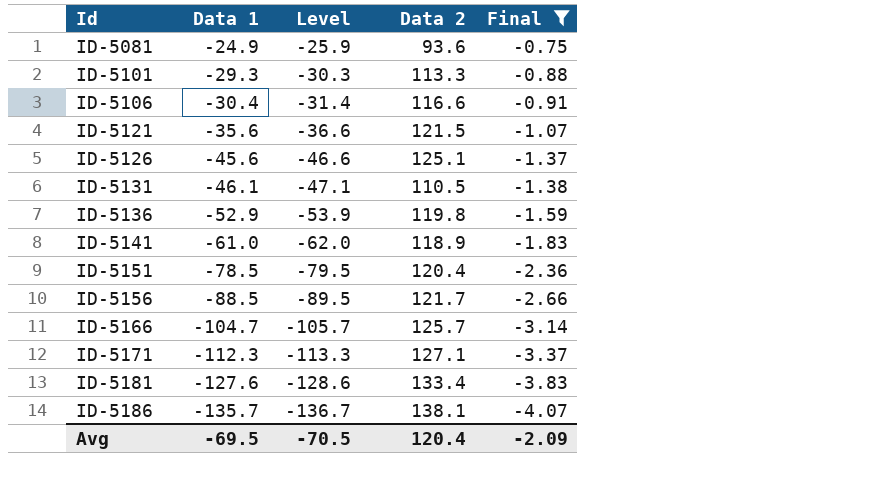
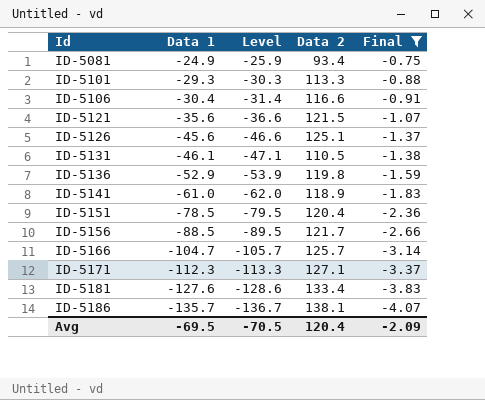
ID-5081 | Data 2: 93.6 -> 93.4

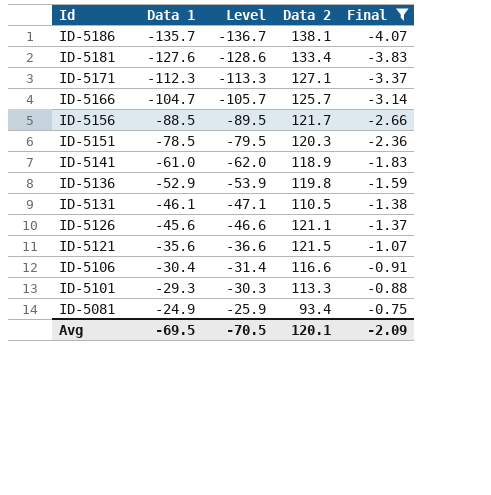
row order: Id ascending -> Id descending
ID-5151 | Data 2: 120.4 -> 120.3
ID-5126 | Data 2: 125.1 -> 121.1
Avg | Data 2: 120.4 -> 120.1

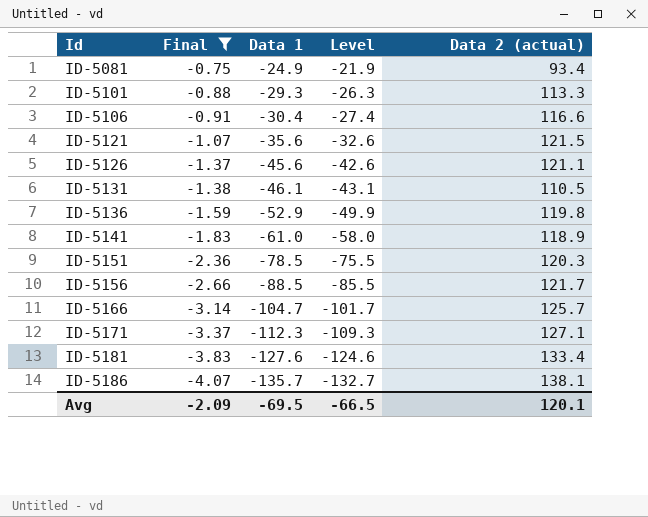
row order: Id descending -> Id ascending
column Final | position: 5 -> 2
column Level | formula: [Data 1] - 1 -> [Data 1] + 3
column name: Data 2 -> Data 2 (actual)
Avg | Level: -70.5 -> -66.5

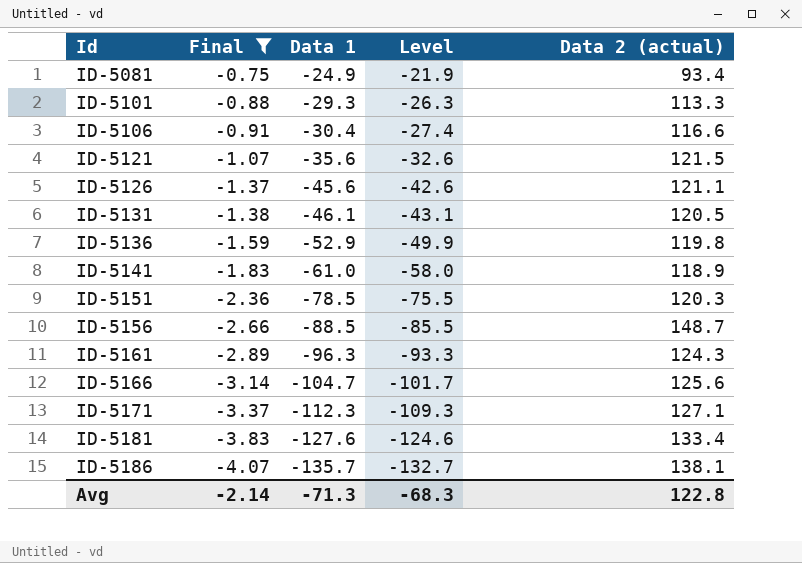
ID-5131 | Data 2 (actual): 110.5 -> 120.5
ID-5156 | Data 2 (actual): 121.7 -> 148.7
row ID-5161: none -> -2.89 | -96.3 | -93.3 | 124.3
ID-5166 | Data 2 (actual): 125.7 -> 125.6
Avg | Final: -2.09 -> -2.14
Avg | Data 1: -69.5 -> -71.3
Avg | Level: -66.5 -> -68.3
Avg | Data 2 (actual): 120.1 -> 122.8

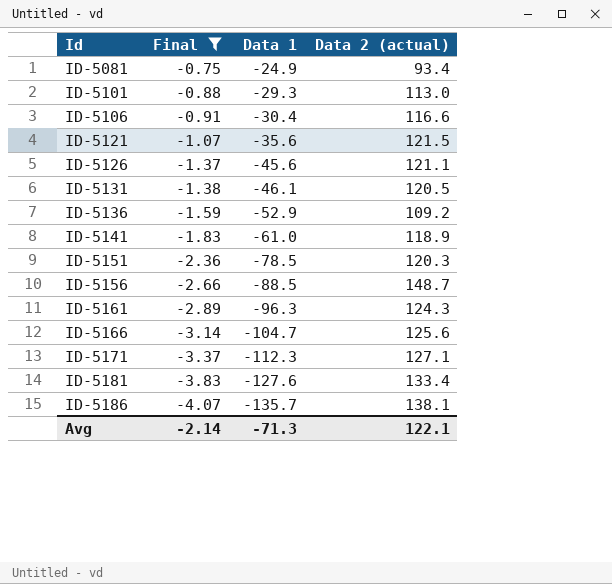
column Level | formula: [Data 1] + 3 -> none
ID-5101 | Data 2 (actual): 113.3 -> 113.0
ID-5136 | Data 2 (actual): 119.8 -> 109.2
Avg | Data 2 (actual): 122.8 -> 122.1

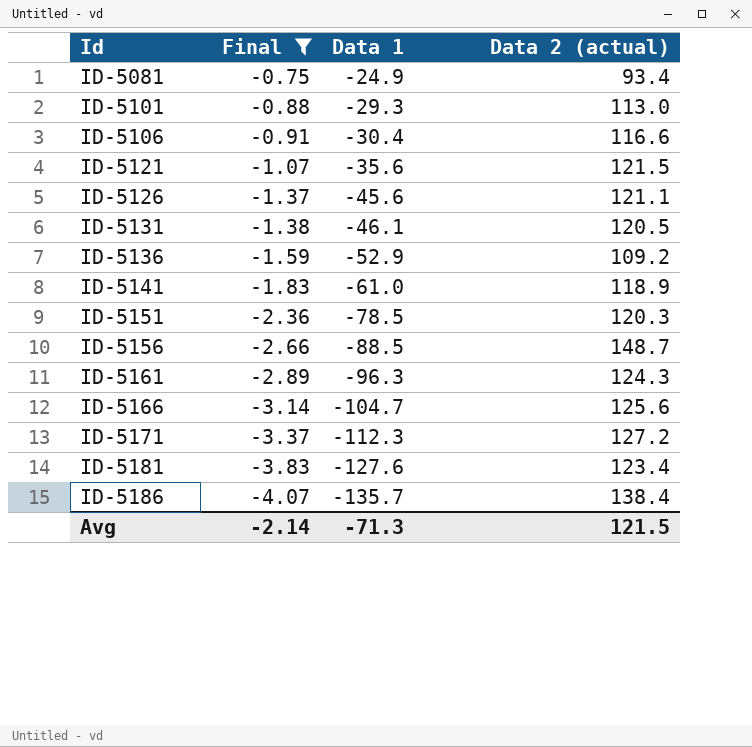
ID-5171 | Data 2 (actual): 127.1 -> 127.2
ID-5181 | Data 2 (actual): 133.4 -> 123.4
ID-5186 | Data 2 (actual): 138.1 -> 138.4
Avg | Data 2 (actual): 122.1 -> 121.5

